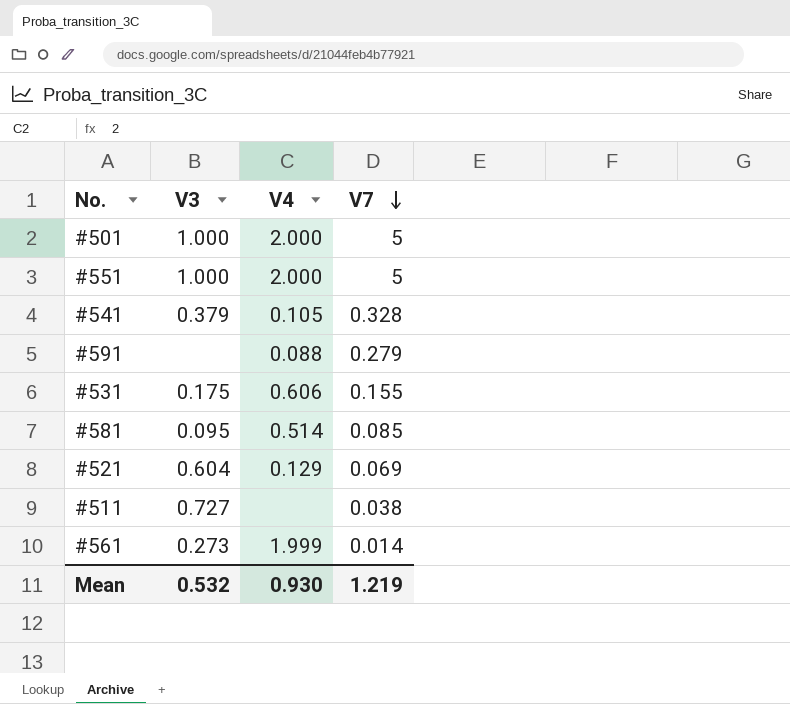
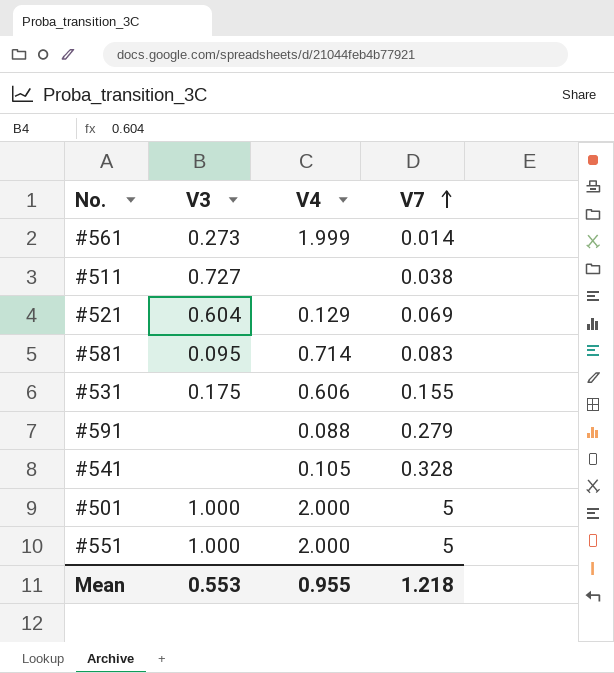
row order: V7 descending -> V7 ascending
#581 | V4: 0.514 -> 0.714
#581 | V7: 0.085 -> 0.083
#541 | V3: 0.379 -> none
Mean | V3: 0.532 -> 0.553
Mean | V4: 0.930 -> 0.955
Mean | V7: 1.219 -> 1.218

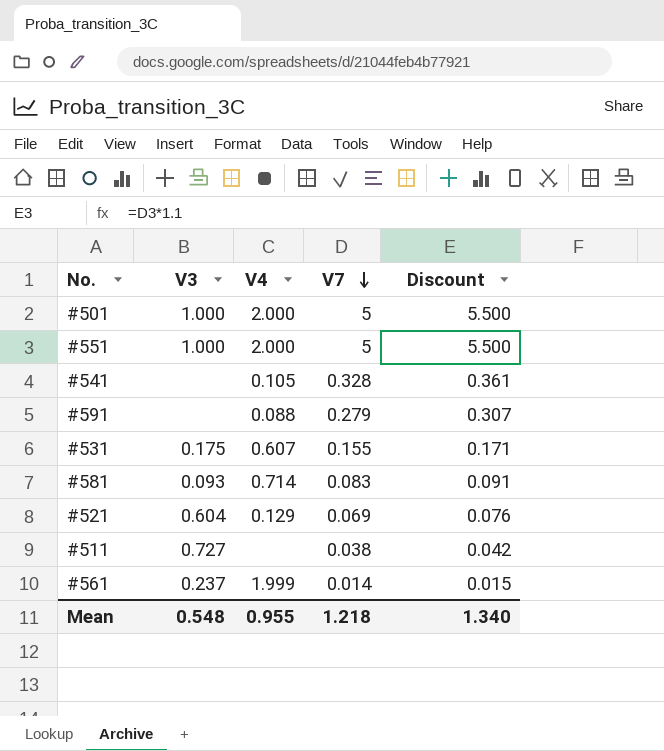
row order: V7 ascending -> V7 descending
column Discount | formula: none -> [V7] * 1.1
#531 | V4: 0.606 -> 0.607
#581 | V3: 0.095 -> 0.093
#561 | V3: 0.273 -> 0.237
Mean | V3: 0.553 -> 0.548

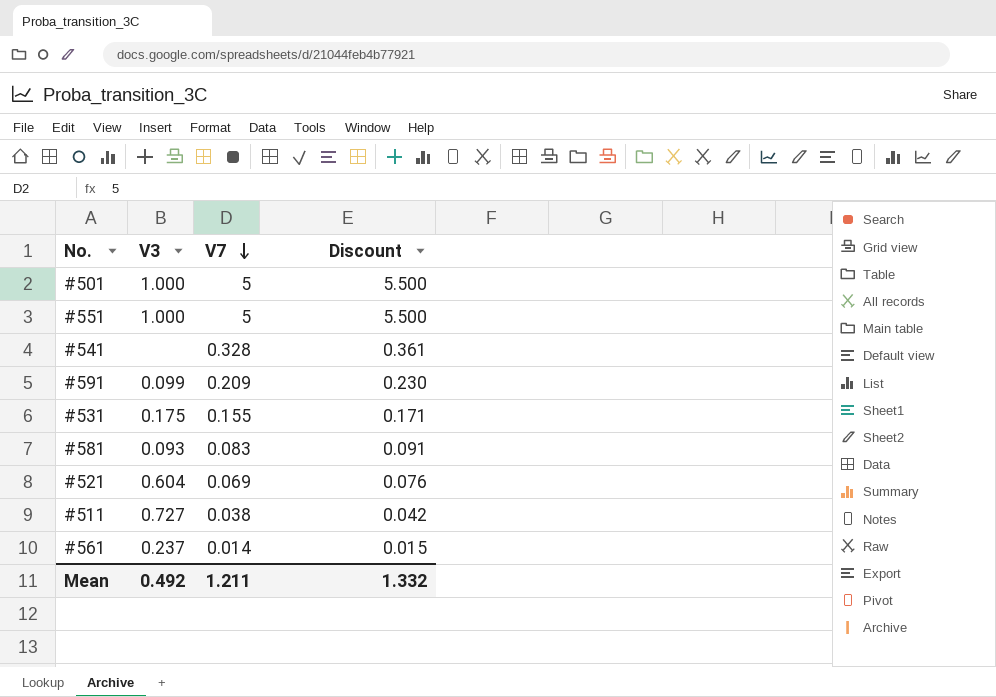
column V4 | position: 3 -> none
#591 | V3: none -> 0.099
#591 | V7: 0.279 -> 0.209
#591 | Discount: 0.307 -> 0.230
Mean | V3: 0.548 -> 0.492
Mean | V7: 1.218 -> 1.211
Mean | Discount: 1.340 -> 1.332

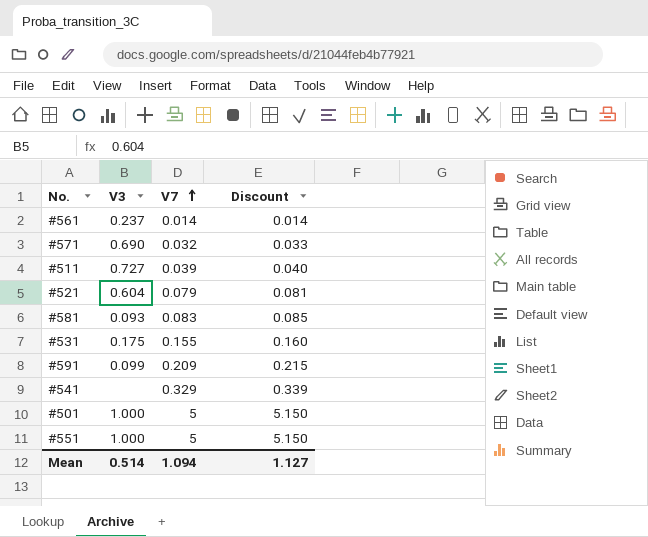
row order: V7 descending -> V7 ascending
column Discount | formula: [V7] * 1.1 -> [V7] * 1.03
row #571: none -> 0.690 | 0.032 | 0.033
#511 | V7: 0.038 -> 0.039
#521 | V7: 0.069 -> 0.079
#541 | V7: 0.328 -> 0.329
Mean | V3: 0.492 -> 0.514
Mean | V7: 1.211 -> 1.094
Mean | Discount: 1.332 -> 1.127

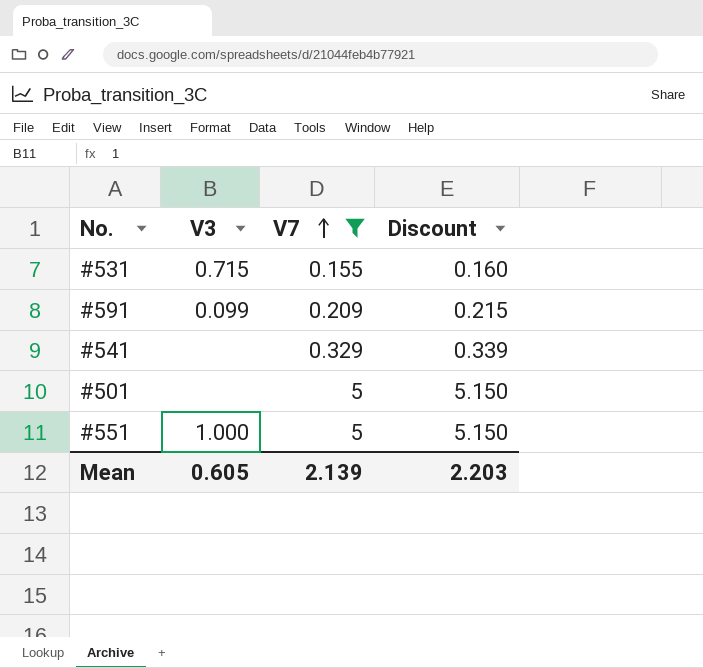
filter: none -> V7 >= 0.155
#531 | V3: 0.175 -> 0.715
#501 | V3: 1.000 -> none
Mean | V3: 0.514 -> 0.605
Mean | V7: 1.094 -> 2.139
Mean | Discount: 1.127 -> 2.203

